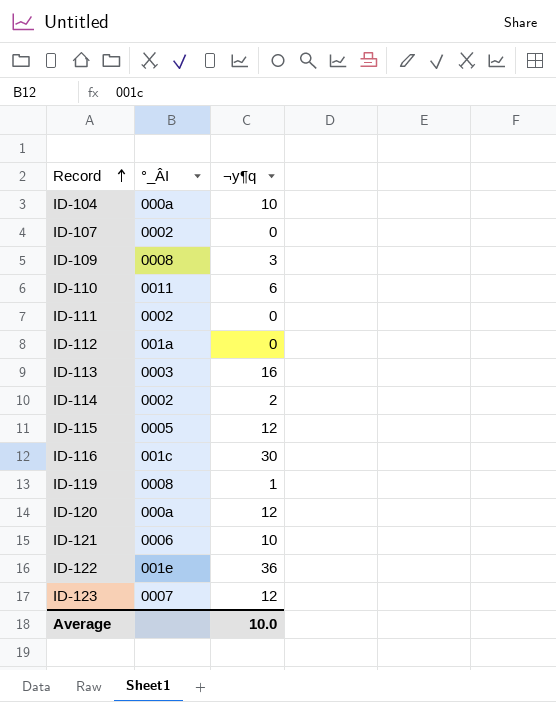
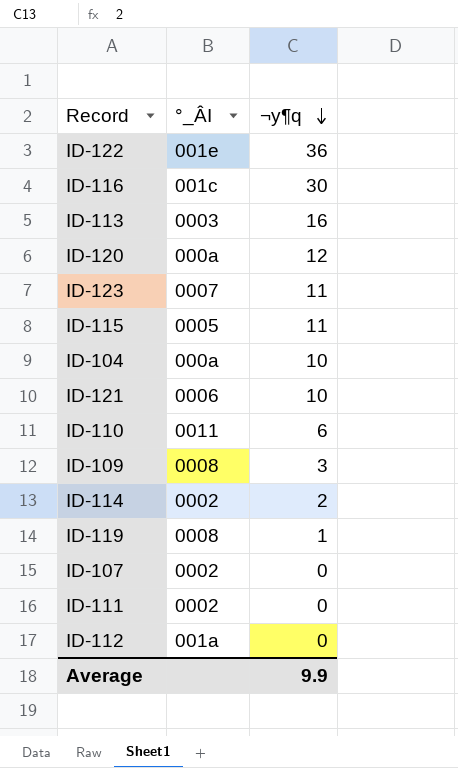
row order: Record ascending -> ¬y¶q descending
ID-123 | ¬y¶q: 12 -> 11
ID-115 | ¬y¶q: 12 -> 11
Average | ¬y¶q: 10.0 -> 9.9

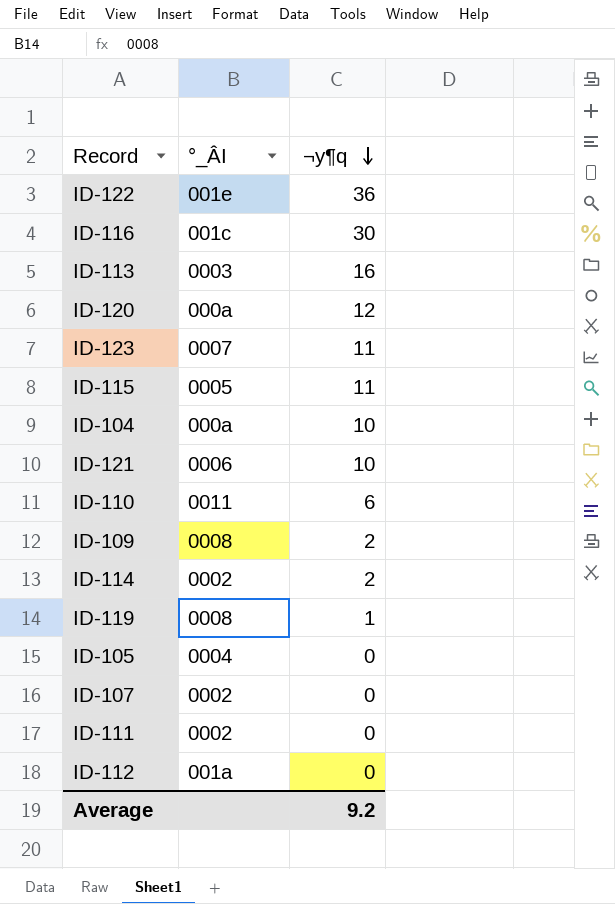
ID-109 | ¬y¶q: 3 -> 2
row ID-105: none -> 0004 | 0
Average | ¬y¶q: 9.9 -> 9.2

